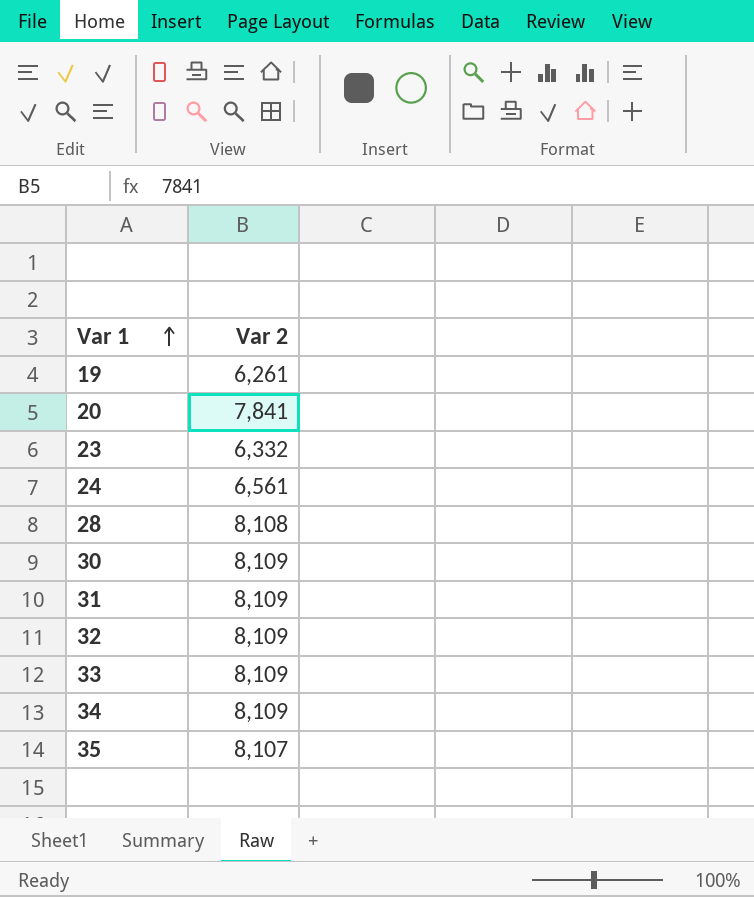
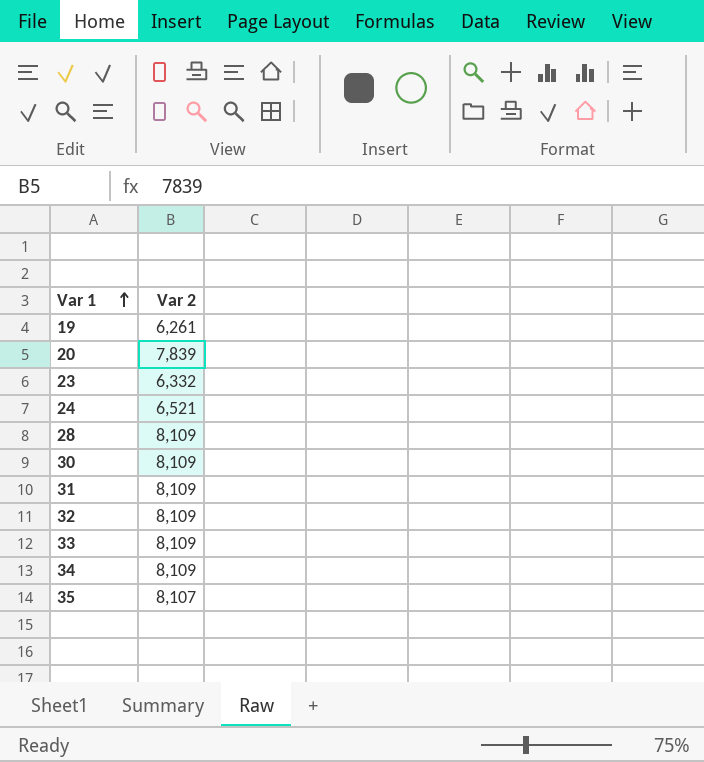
20 | Var 2: 7,841 -> 7,839
24 | Var 2: 6,561 -> 6,521
28 | Var 2: 8,108 -> 8,109

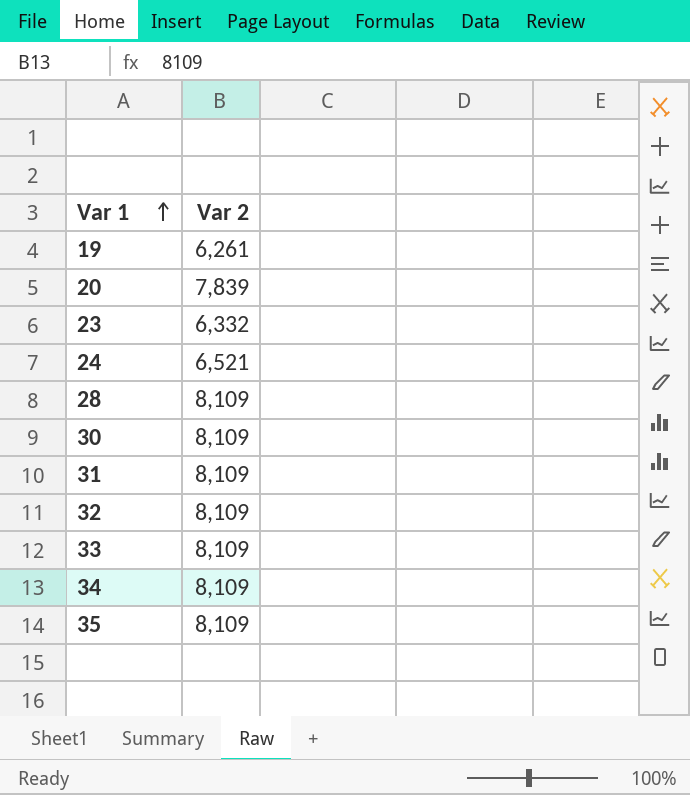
35 | Var 2: 8,107 -> 8,109

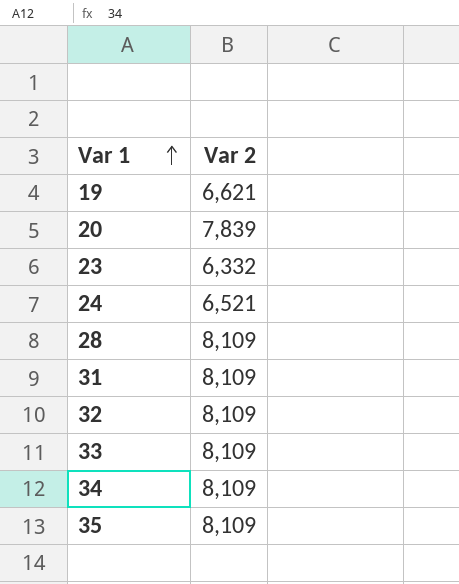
row 30: 8,109 -> none
19 | Var 2: 6,261 -> 6,621

